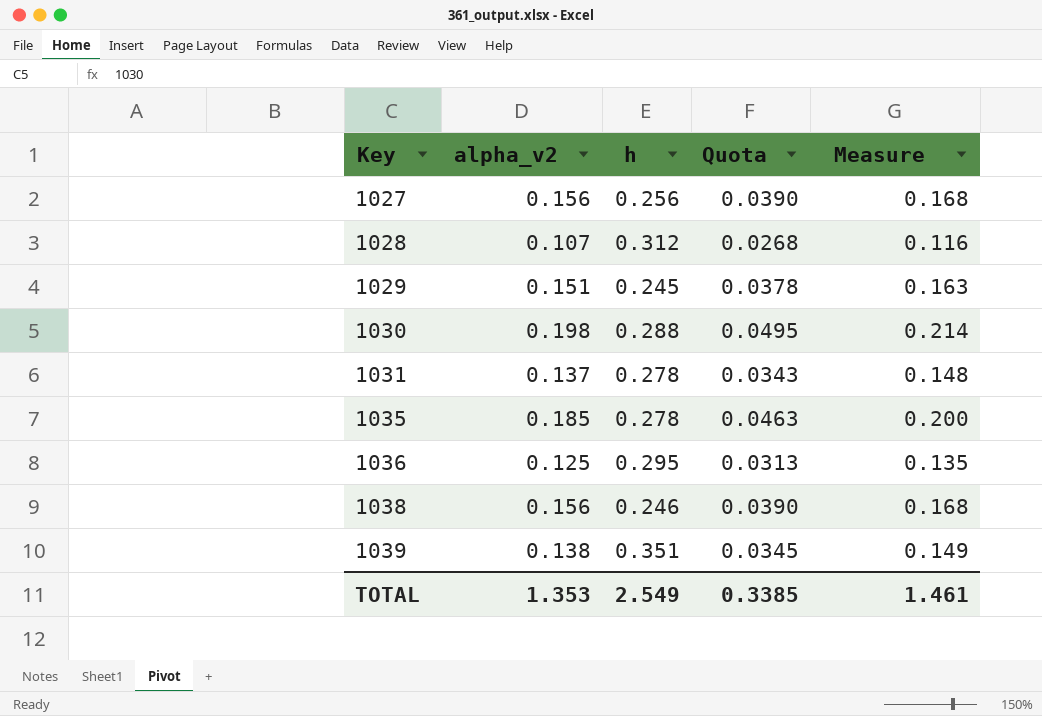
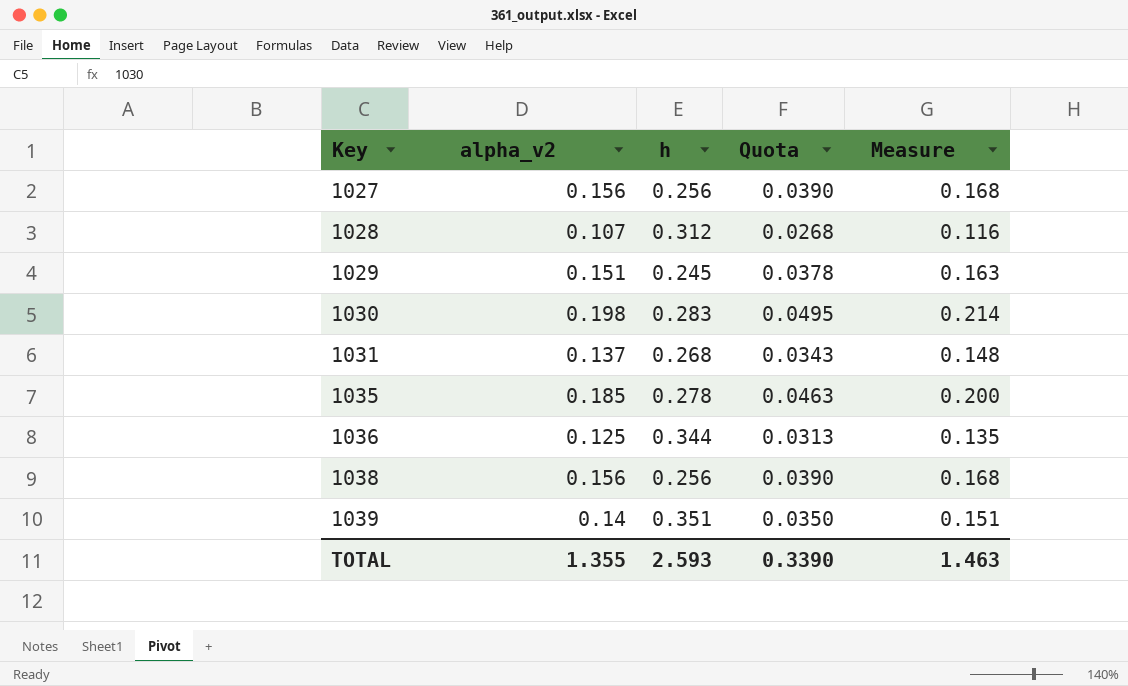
1030 | h: 0.288 -> 0.283
1031 | h: 0.278 -> 0.268
1036 | h: 0.295 -> 0.344
1038 | h: 0.246 -> 0.256
1039 | alpha_v2: 0.138 -> 0.14
1039 | Quota: 0.0345 -> 0.0350
1039 | Measure: 0.149 -> 0.151
TOTAL | alpha_v2: 1.353 -> 1.355
TOTAL | h: 2.549 -> 2.593
TOTAL | Quota: 0.3385 -> 0.3390
TOTAL | Measure: 1.461 -> 1.463

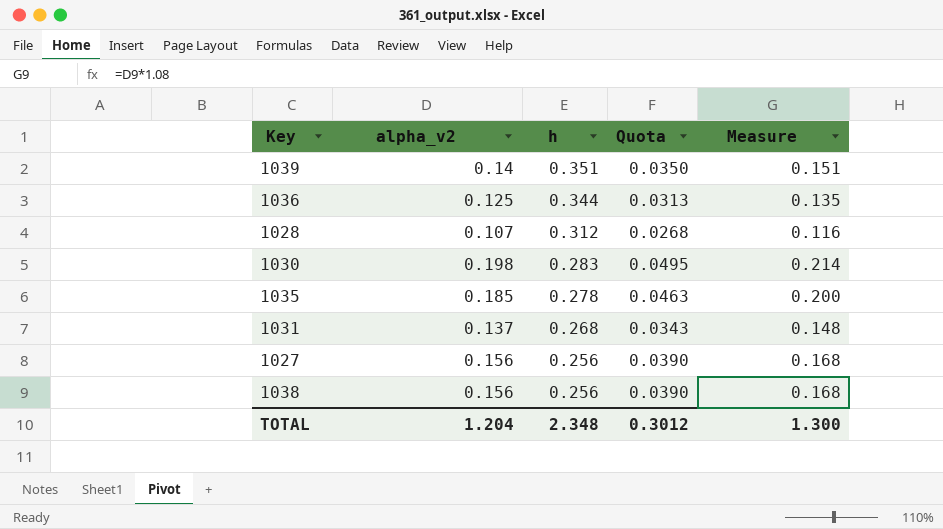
row order: Key ascending -> h descending
row 1029: 0.151 | 0.245 | 0.0378 | 0.163 -> none
TOTAL | alpha_v2: 1.355 -> 1.204
TOTAL | h: 2.593 -> 2.348
TOTAL | Quota: 0.3390 -> 0.3012
TOTAL | Measure: 1.463 -> 1.300

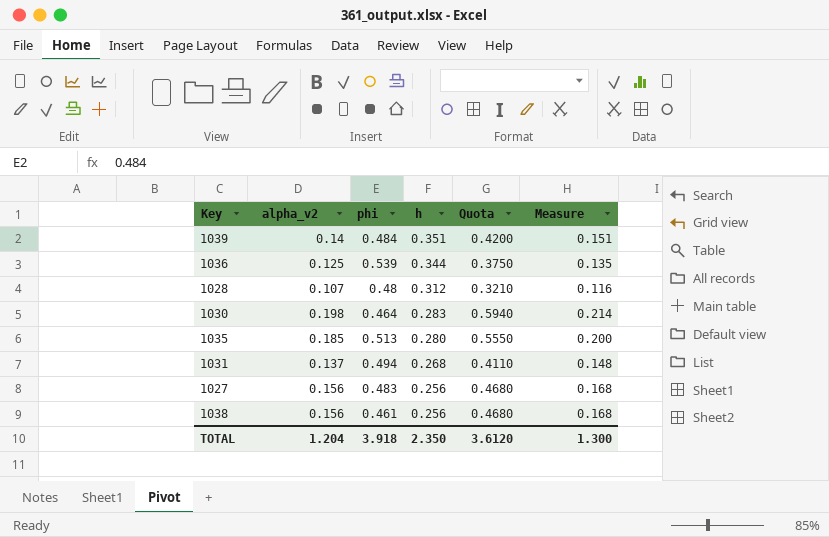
column phi | position: none -> 3
column Quota | formula: [alpha_v2] * 0.25 -> [alpha_v2] * 3
1035 | h: 0.278 -> 0.280
TOTAL | h: 2.348 -> 2.350
TOTAL | Quota: 0.3012 -> 3.6120

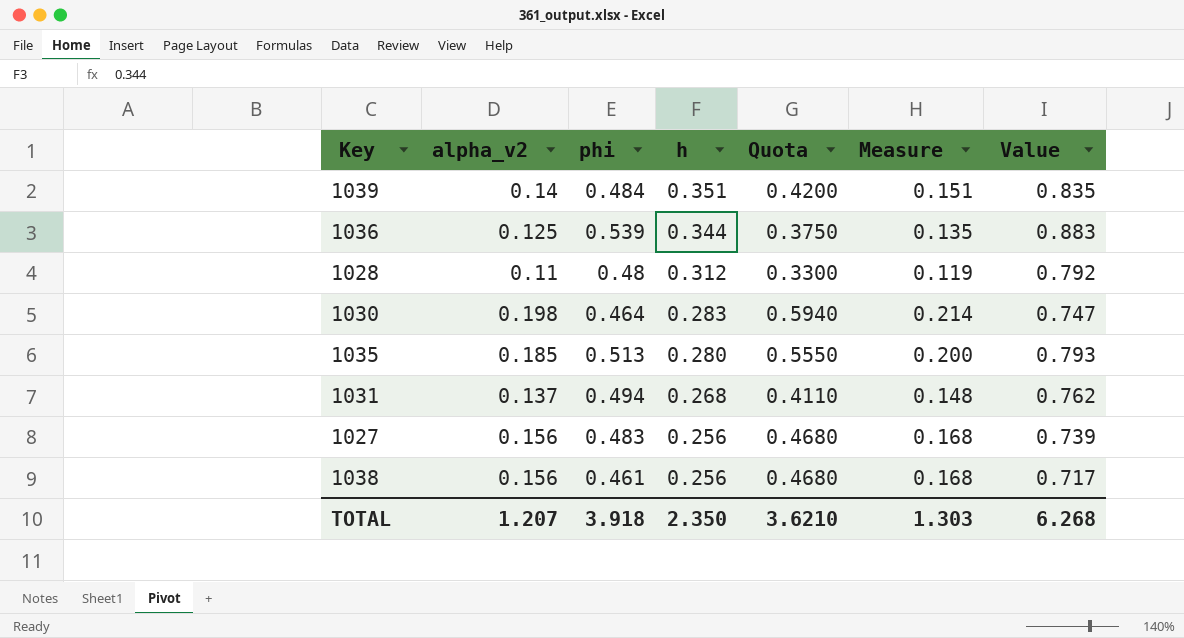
column Value | formula: none -> [phi] + [h]
1028 | alpha_v2: 0.107 -> 0.11
1028 | Quota: 0.3210 -> 0.3300
1028 | Measure: 0.116 -> 0.119
TOTAL | alpha_v2: 1.204 -> 1.207
TOTAL | Quota: 3.6120 -> 3.6210
TOTAL | Measure: 1.300 -> 1.303

